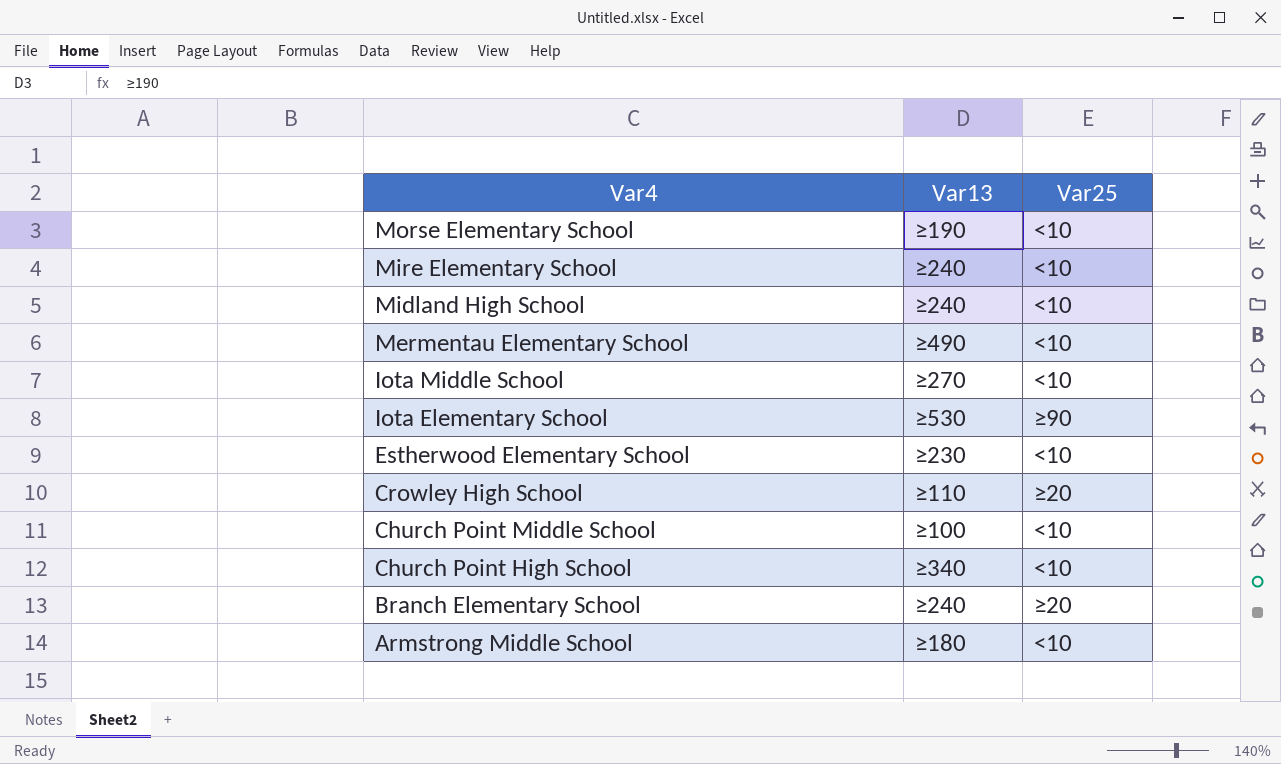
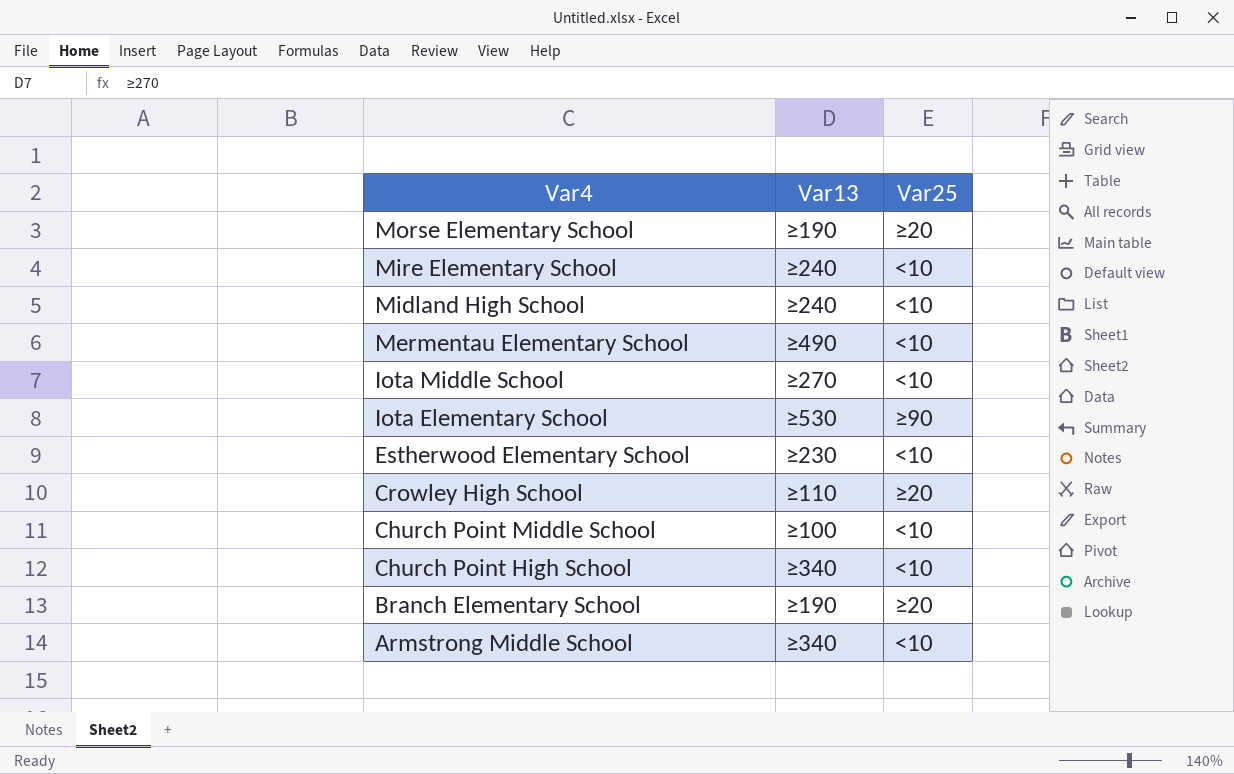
Morse Elementary School | Var25: <10 -> ≥20
Branch Elementary School | Var13: ≥240 -> ≥190
Armstrong Middle School | Var13: ≥180 -> ≥340

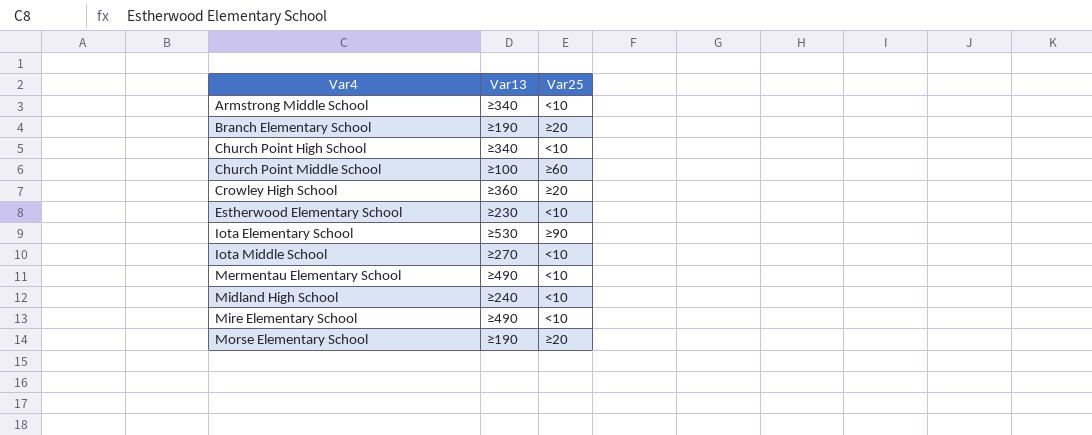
row order: Var4 descending -> Var4 ascending
Church Point Middle School | Var25: <10 -> ≥60
Crowley High School | Var13: ≥110 -> ≥360
Mire Elementary School | Var13: ≥240 -> ≥490

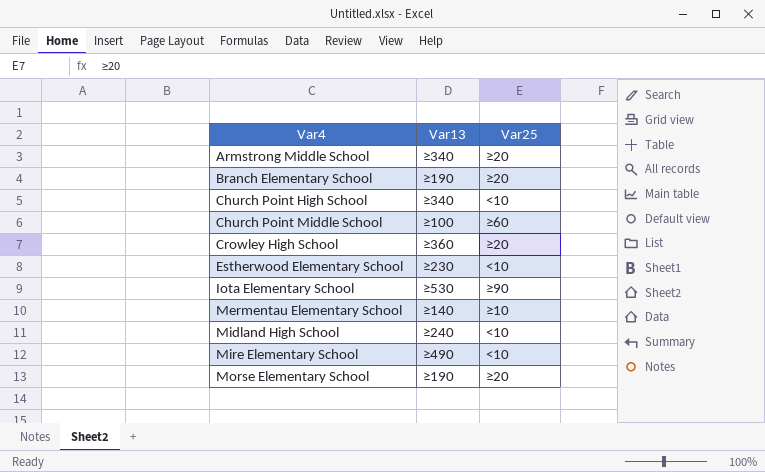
row Iota Middle School: ≥270 | <10 -> none
Armstrong Middle School | Var25: <10 -> ≥20
Mermentau Elementary School | Var13: ≥490 -> ≥140
Mermentau Elementary School | Var25: <10 -> ≥10

